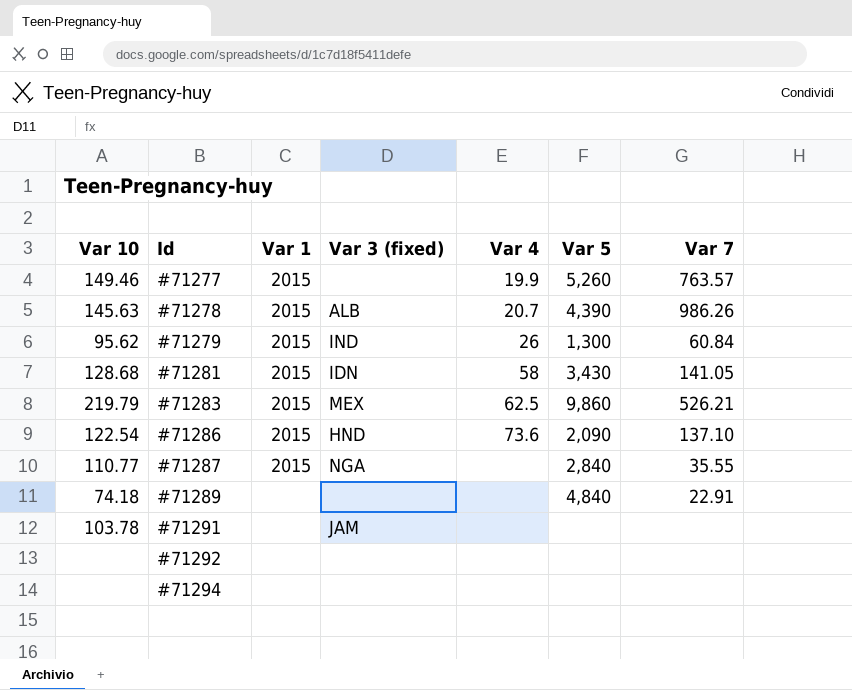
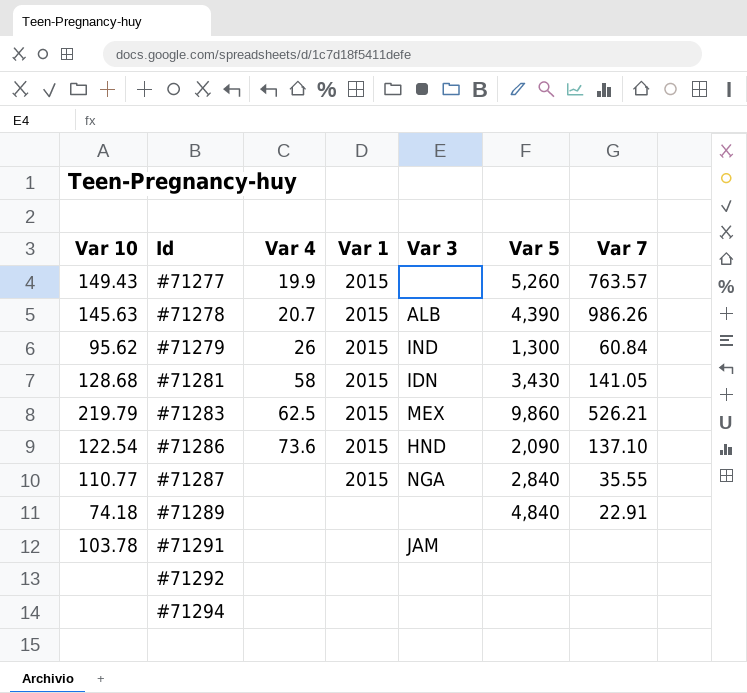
column Var 4 | position: 5 -> 3
column name: Var 3 (fixed) -> Var 3
#71277 | Var 10: 149.46 -> 149.43

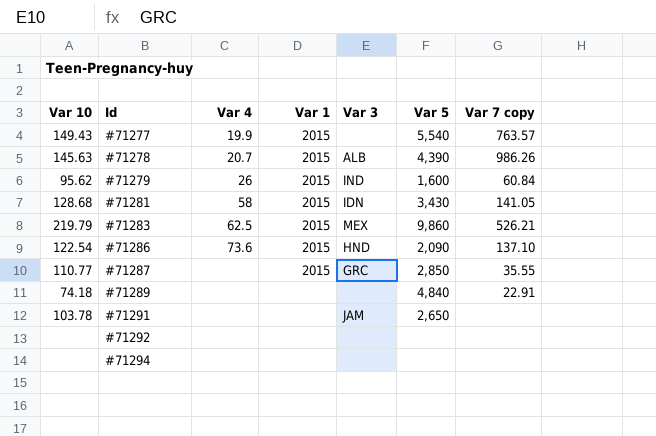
column name: Var 7 -> Var 7 copy
#71277 | Var 5: 5,260 -> 5,540
#71279 | Var 5: 1,300 -> 1,600
#71287 | Var 3: NGA -> GRC
#71287 | Var 5: 2,840 -> 2,850
#71291 | Var 5: none -> 2,650

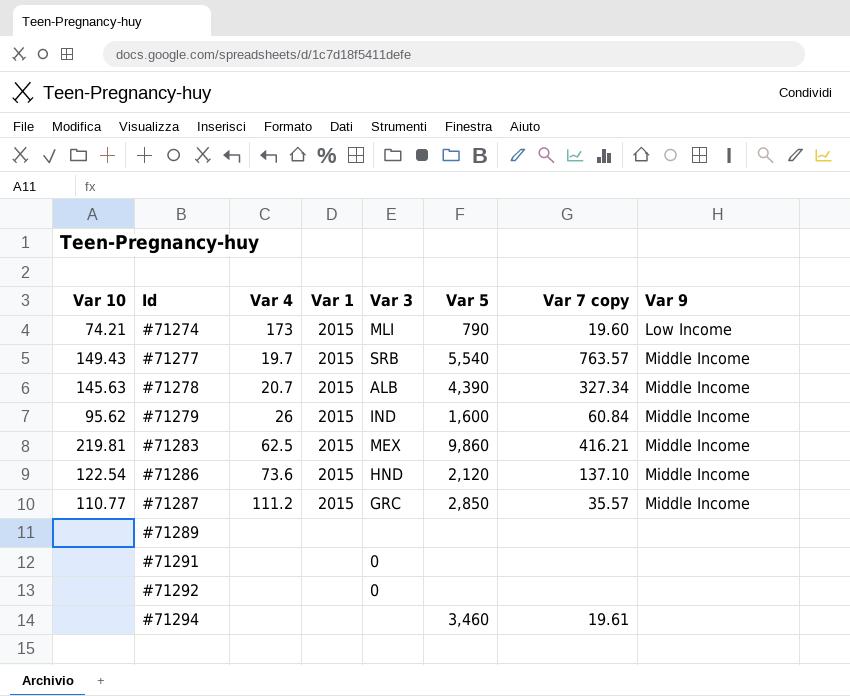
column Var 9 | position: none -> 8
row #71281: 128.68 | 58 | 2015 | IDN | 3,430 | 141.05 -> none
row #71274: none -> 74.21 | 173 | 2015 | MLI | 790 | 19.60 | Low Income
#71277 | Var 4: 19.9 -> 19.7
#71277 | Var 3: none -> SRB
#71278 | Var 7 copy: 986.26 -> 327.34
#71283 | Var 10: 219.79 -> 219.81
#71283 | Var 7 copy: 526.21 -> 416.21
#71286 | Var 5: 2,090 -> 2,120
#71287 | Var 4: none -> 111.2
#71287 | Var 7 copy: 35.55 -> 35.57
#71289 | Var 10: 74.18 -> none
#71289 | Var 5: 4,840 -> none
#71289 | Var 7 copy: 22.91 -> none
#71291 | Var 10: 103.78 -> none
#71291 | Var 3: JAM -> 0
#71291 | Var 5: 2,650 -> none
#71292 | Var 3: none -> 0
#71294 | Var 5: none -> 3,460
#71294 | Var 7 copy: none -> 19.61

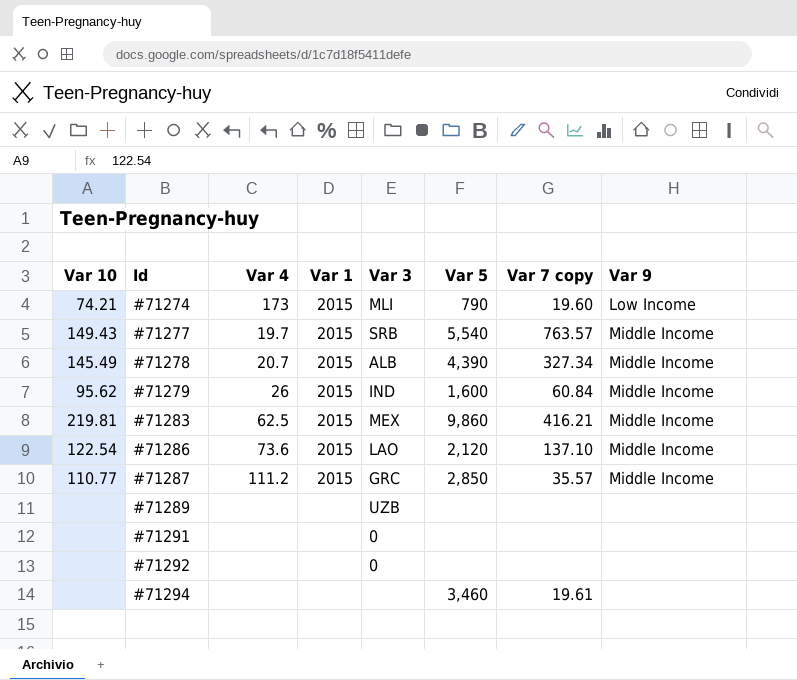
#71278 | Var 10: 145.63 -> 145.49
#71286 | Var 3: HND -> LAO
#71289 | Var 3: none -> UZB

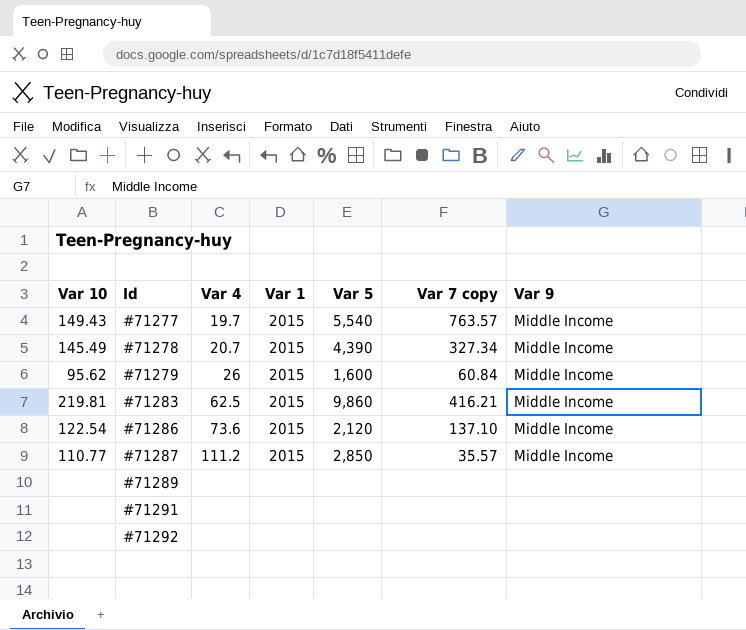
column Var 3 | position: 5 -> none
row #71274: 74.21 | 173 | 2015 | MLI | 790 | 19.60 | Low Income -> none
row #71294: none | none | none | none | 3,460 | 19.61 | none -> none

